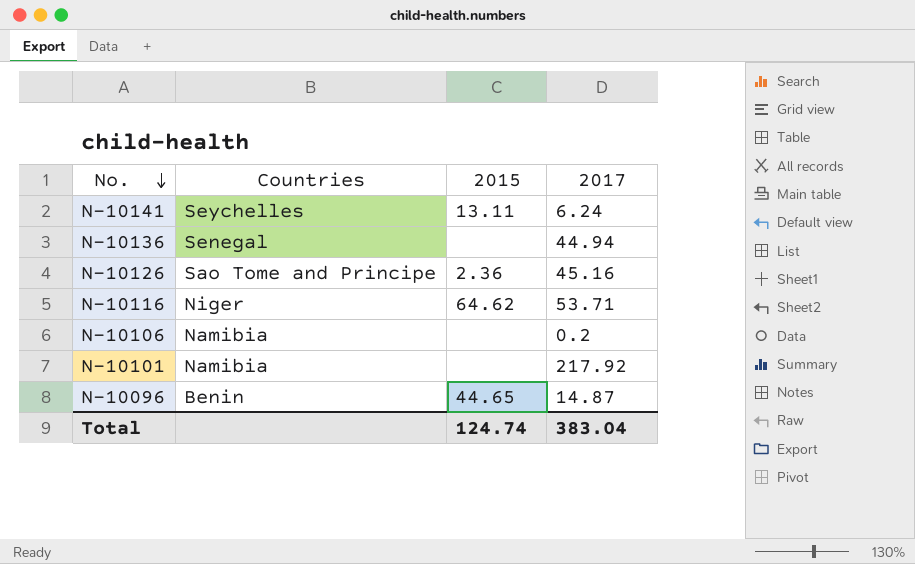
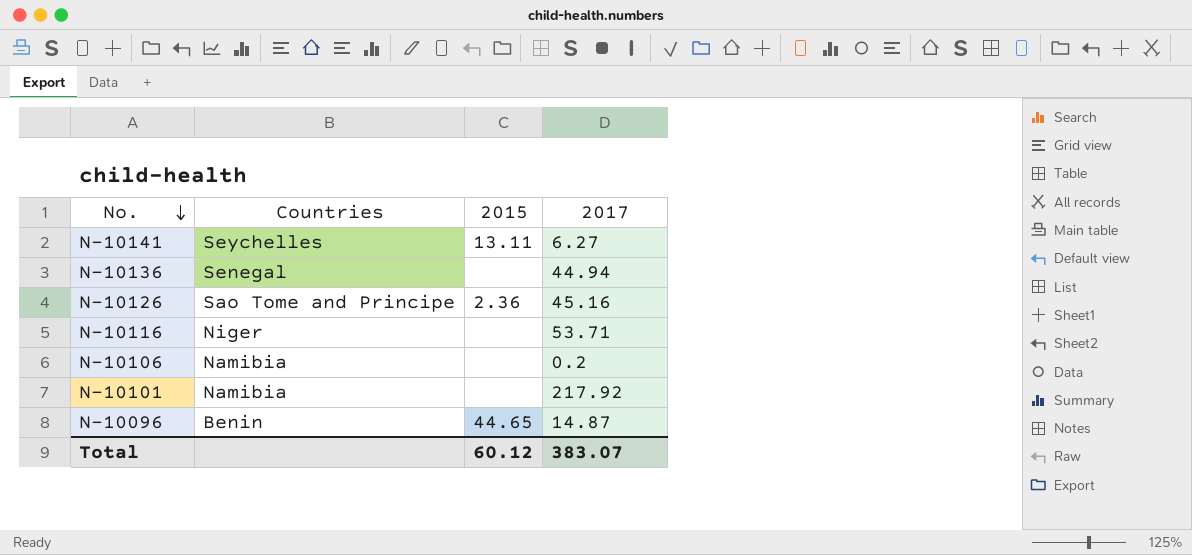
N-10141 | 2017: 6.24 -> 6.27
N-10116 | 2015: 64.62 -> none
Total | 2015: 124.74 -> 60.12
Total | 2017: 383.04 -> 383.07

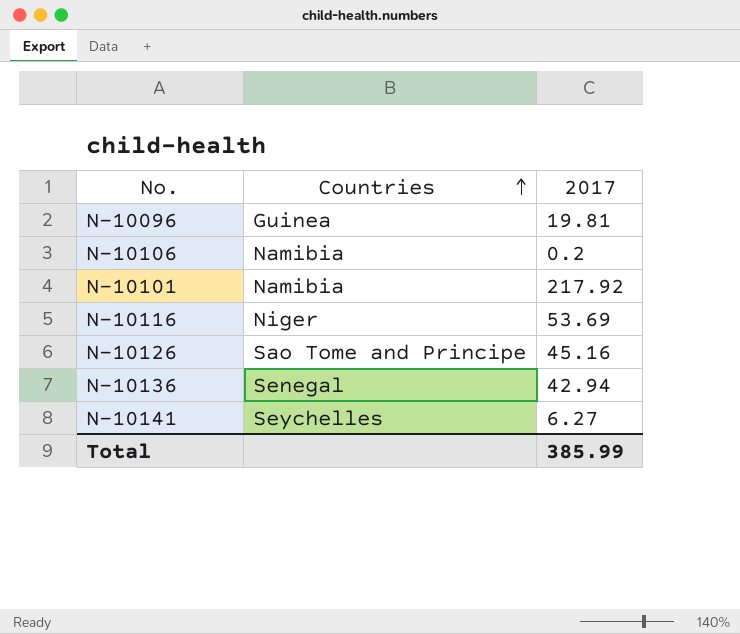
row order: No. descending -> Countries ascending
column 2015 | position: 3 -> none
N-10096 | Countries: Benin -> Guinea
N-10096 | 2017: 14.87 -> 19.81
N-10116 | 2017: 53.71 -> 53.69
N-10136 | 2017: 44.94 -> 42.94
Total | 2017: 383.07 -> 385.99

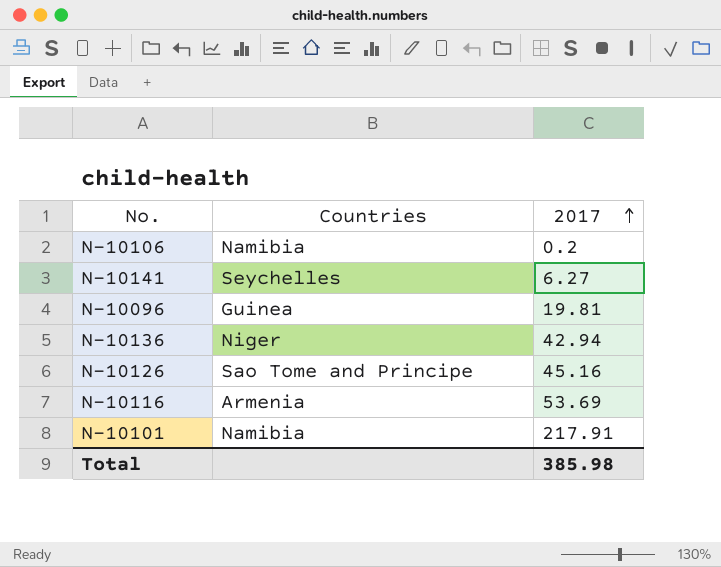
row order: Countries ascending -> 2017 ascending
N-10136 | Countries: Senegal -> Niger
N-10116 | Countries: Niger -> Armenia
N-10101 | 2017: 217.92 -> 217.91
Total | 2017: 385.99 -> 385.98

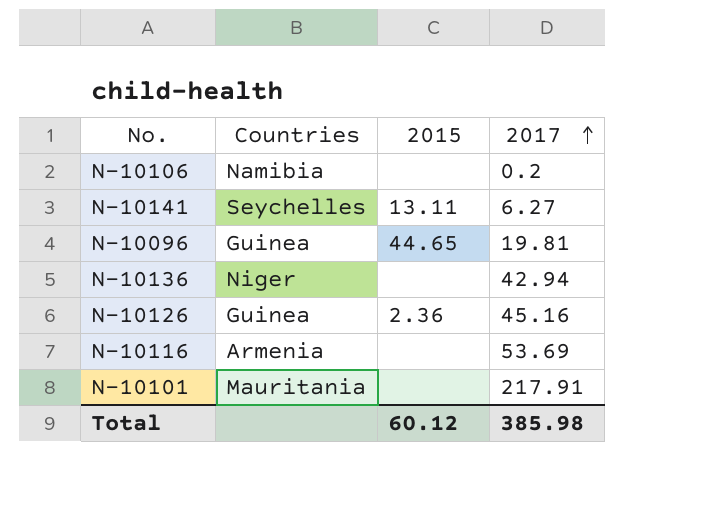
column 2015 | position: none -> 3
N-10126 | Countries: Sao Tome and Principe -> Guinea
N-10101 | Countries: Namibia -> Mauritania

